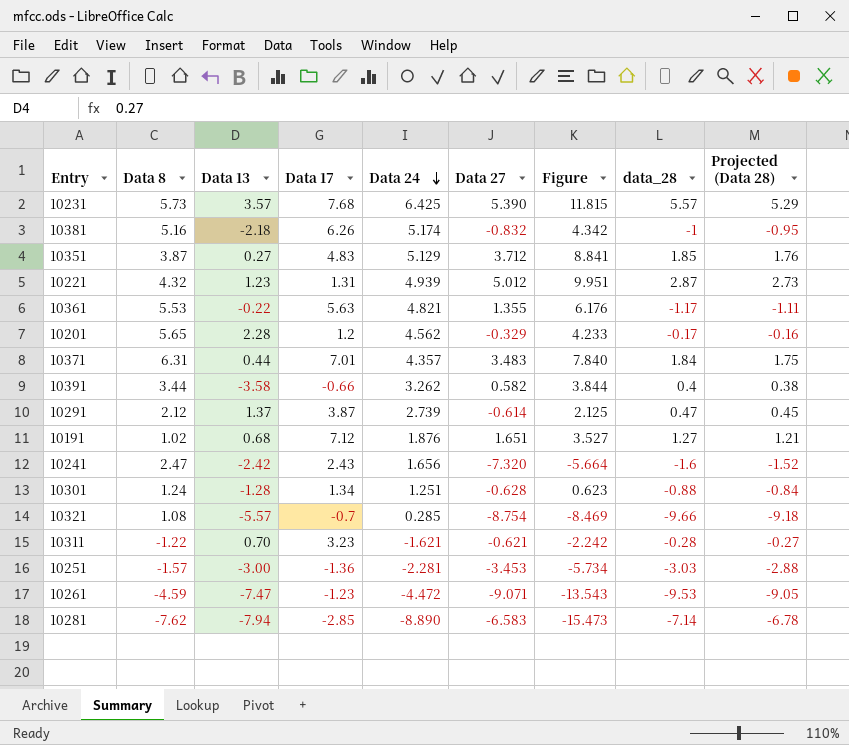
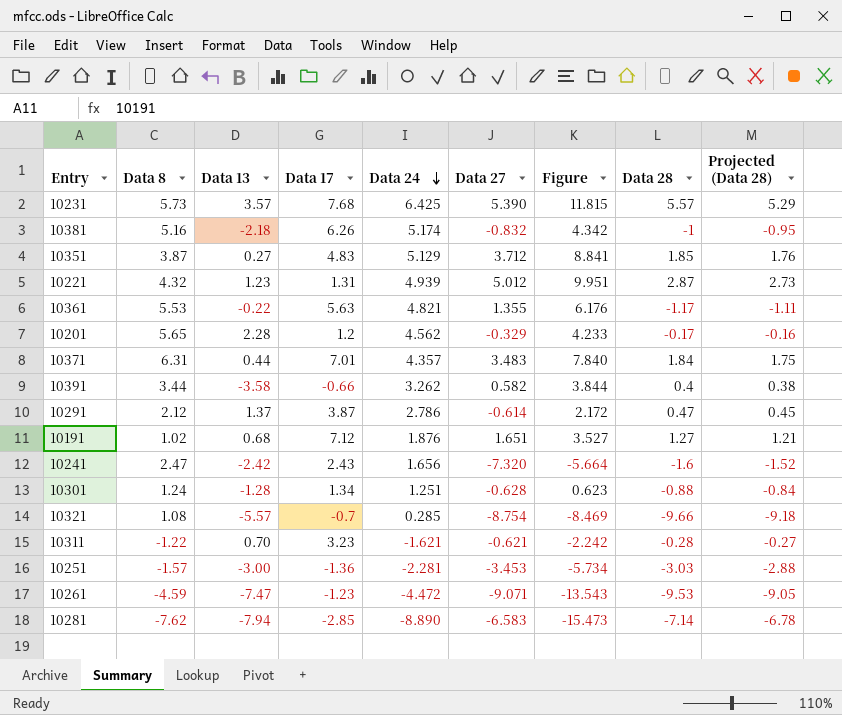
column name: data_28 -> Data 28
10291 | Data 24: 2.739 -> 2.786
10291 | Figure: 2.125 -> 2.172

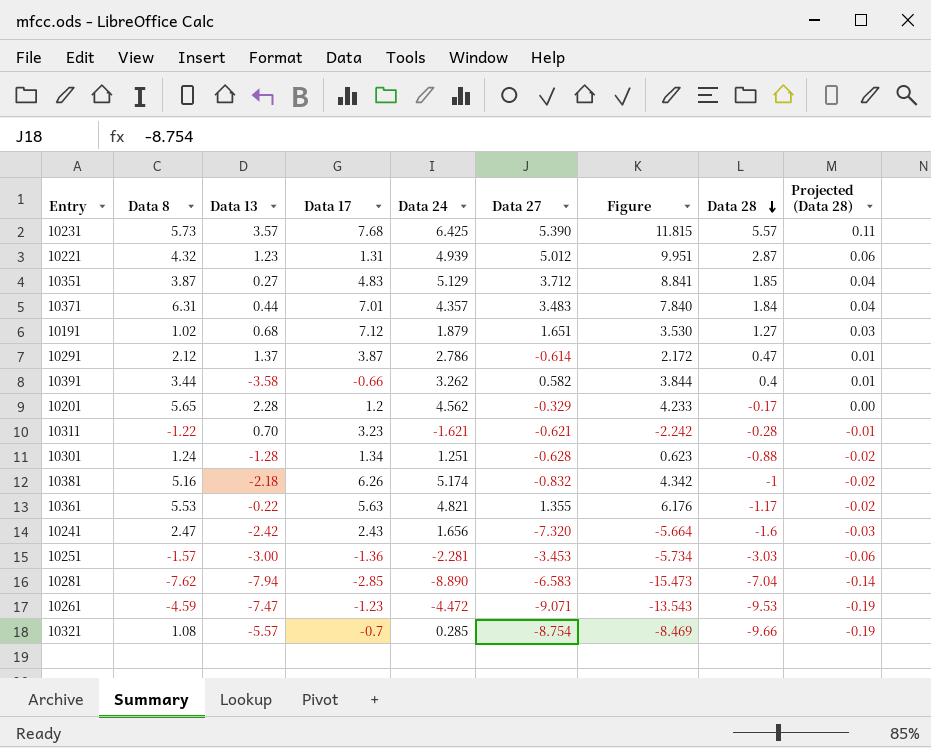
row order: Data 24 descending -> Data 28 descending
column Projected (Data 28) | formula: [Data 28] * 0.95 -> [Data 28] * 0.02
10191 | Data 24: 1.876 -> 1.879
10191 | Figure: 3.527 -> 3.530
10281 | Data 28: -7.14 -> -7.04

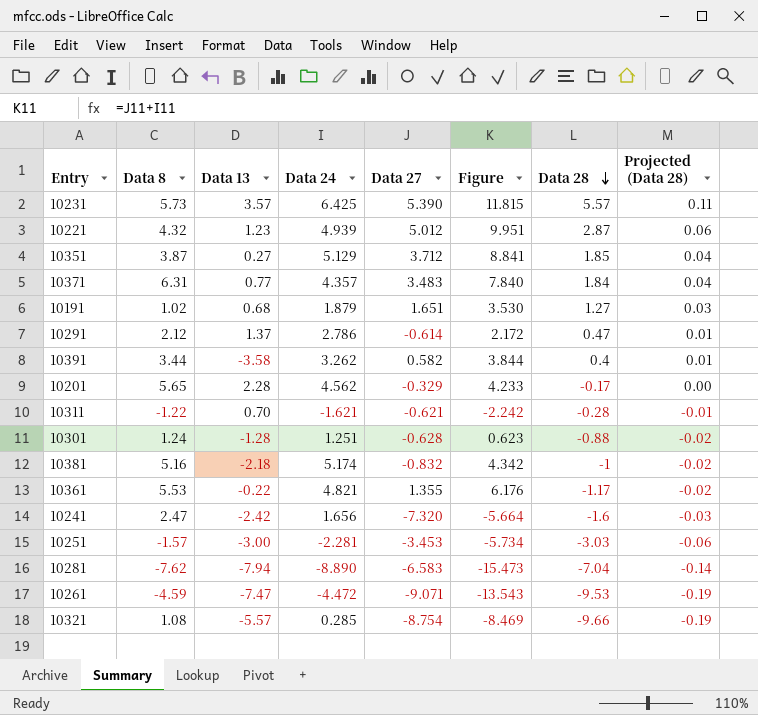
column Data 17 | position: 4 -> none
10371 | Data 13: 0.44 -> 0.77

